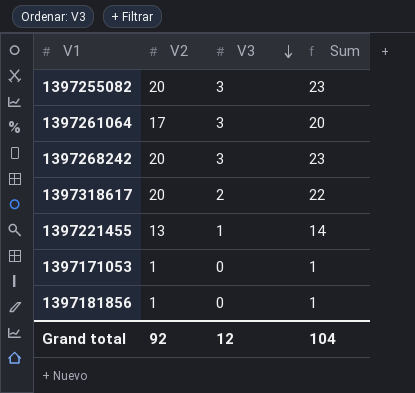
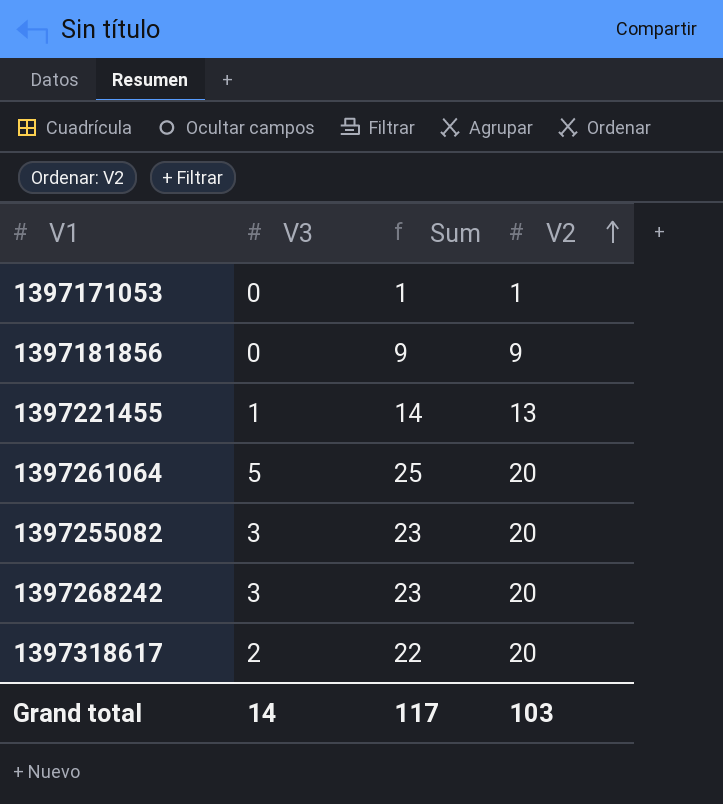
row order: V3 descending -> V2 ascending
column V2 | position: 2 -> 4
1397181856 | Sum: 1 -> 9
1397181856 | V2: 1 -> 9
1397261064 | V3: 3 -> 5
1397261064 | Sum: 20 -> 25
1397261064 | V2: 17 -> 20
Grand total | V3: 12 -> 14
Grand total | Sum: 104 -> 117
Grand total | V2: 92 -> 103

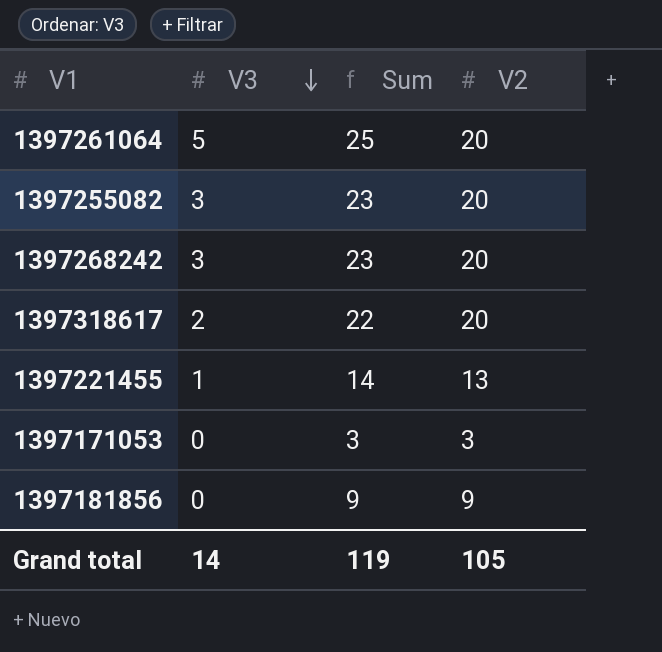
row order: V2 ascending -> V3 descending
1397171053 | Sum: 1 -> 3
1397171053 | V2: 1 -> 3
Grand total | Sum: 117 -> 119
Grand total | V2: 103 -> 105

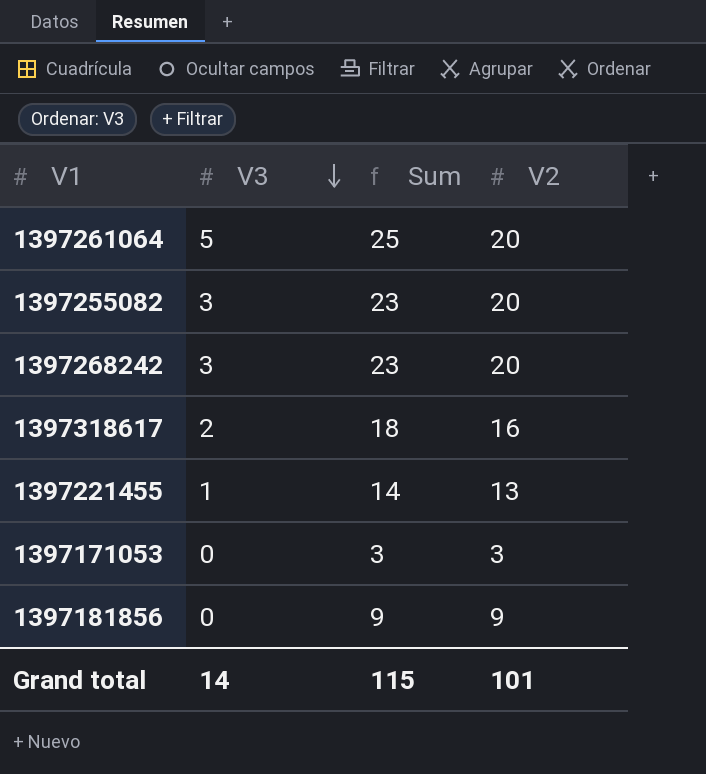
1397318617 | Sum: 22 -> 18
1397318617 | V2: 20 -> 16
Grand total | Sum: 119 -> 115
Grand total | V2: 105 -> 101

